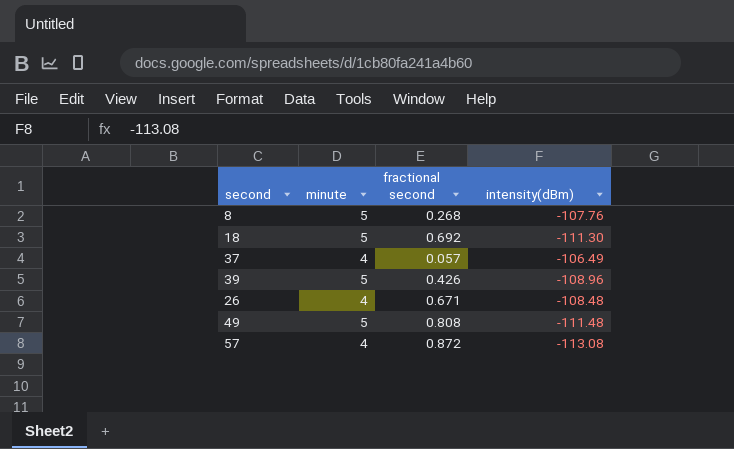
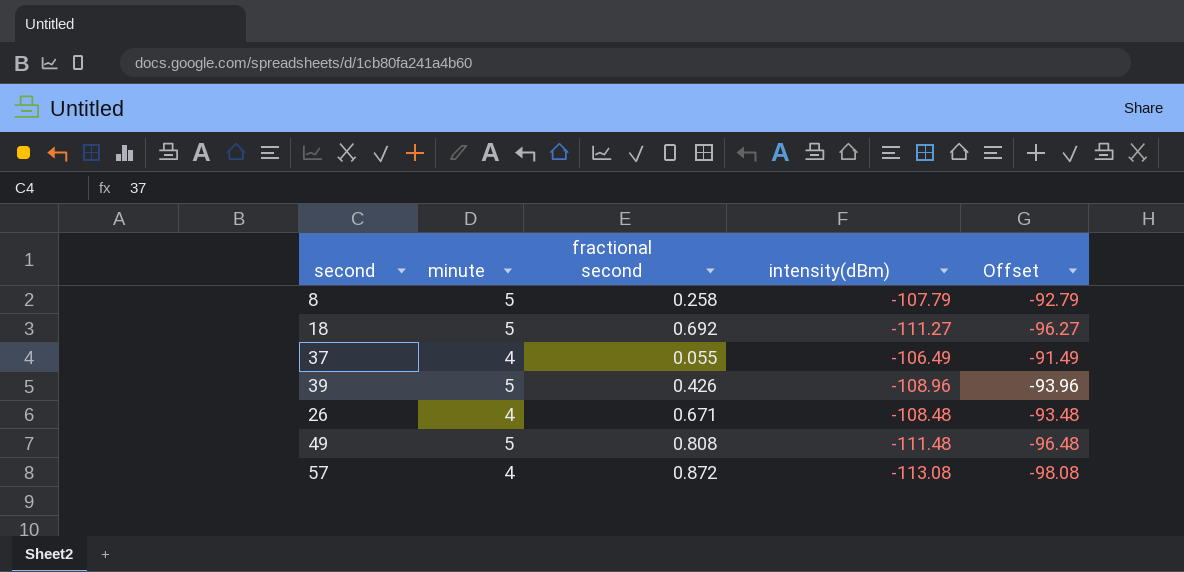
column Offset | formula: none -> [intensity(dBm)] + 15
8 | fractional second: 0.268 -> 0.258
8 | intensity(dBm): -107.76 -> -107.79
18 | intensity(dBm): -111.30 -> -111.27
37 | fractional second: 0.057 -> 0.055

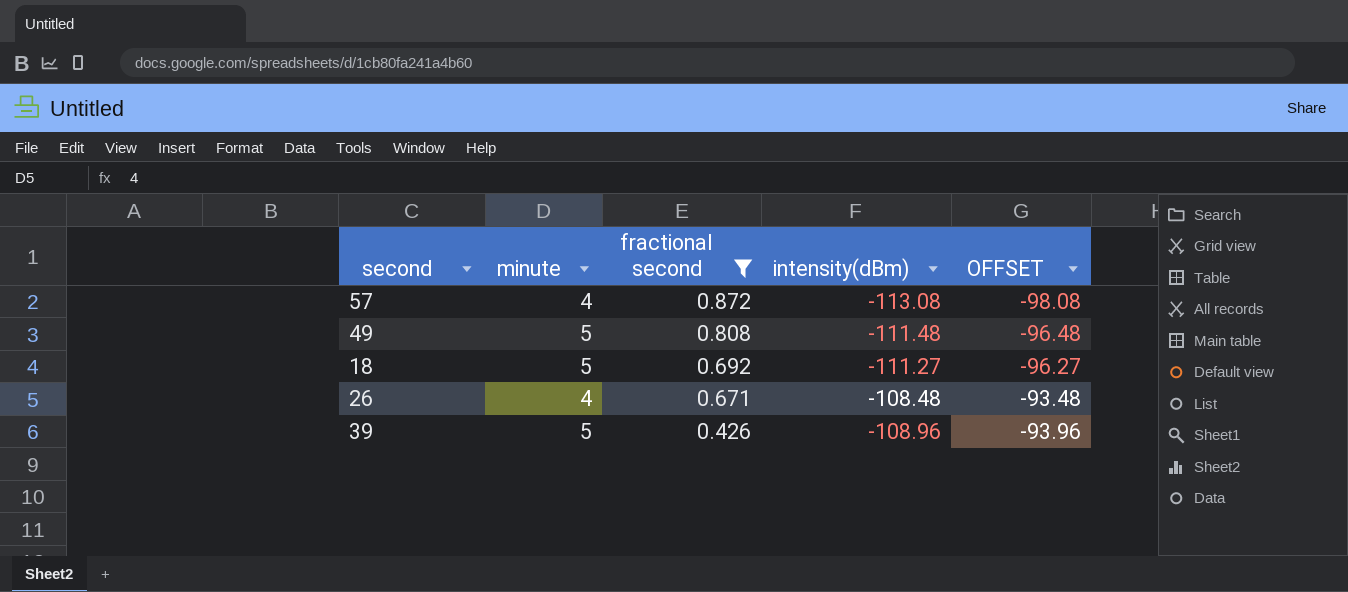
filter: none -> fractional second >= 0.426
row order: none -> fractional second descending
column name: Offset -> OFFSET

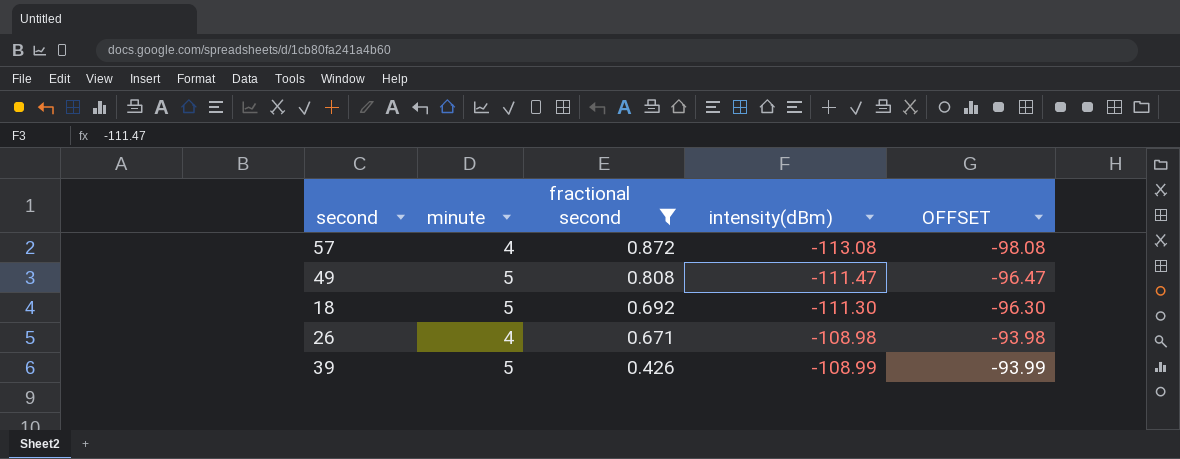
49 | intensity(dBm): -111.48 -> -111.47
49 | OFFSET: -96.48 -> -96.47
18 | intensity(dBm): -111.27 -> -111.30
18 | OFFSET: -96.27 -> -96.30
26 | intensity(dBm): -108.48 -> -108.98
26 | OFFSET: -93.48 -> -93.98
39 | intensity(dBm): -108.96 -> -108.99
39 | OFFSET: -93.96 -> -93.99

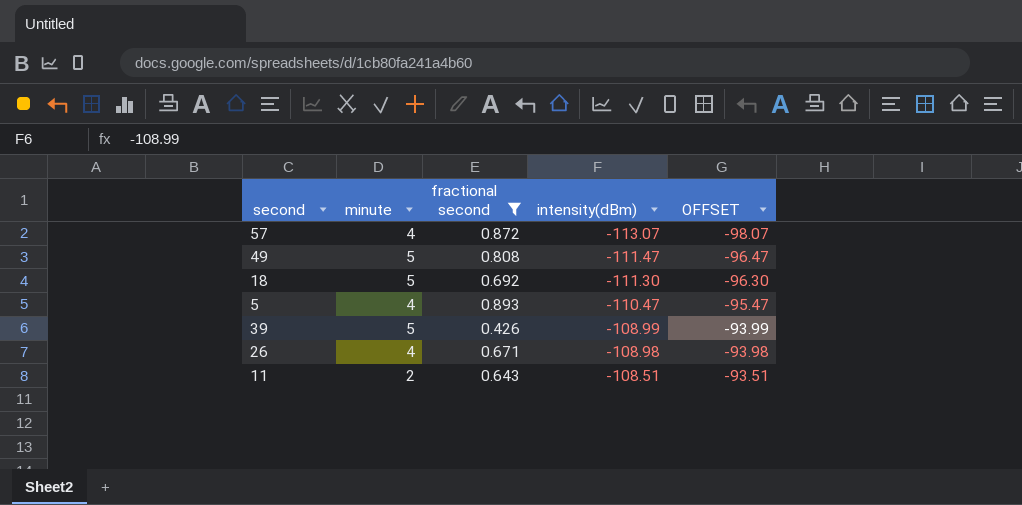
row order: fractional second descending -> intensity(dBm) ascending
57 | intensity(dBm): -113.08 -> -113.07
57 | OFFSET: -98.08 -> -98.07
row 5: none -> 4 | 0.893 | -110.47 | -95.47
row 11: none -> 2 | 0.643 | -108.51 | -93.51

